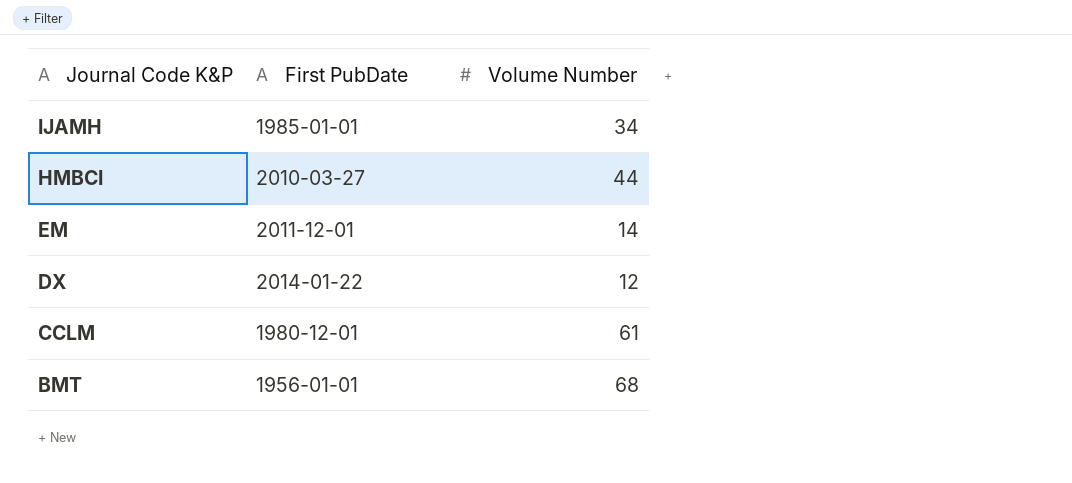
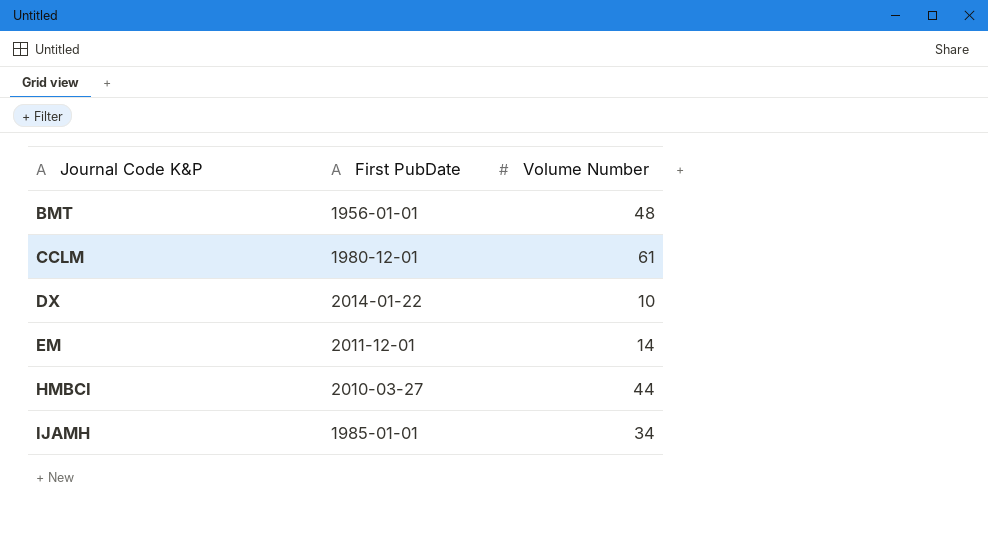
row order: Journal Code K&P descending -> Journal Code K&P ascending
BMT | Volume Number: 68 -> 48
DX | Volume Number: 12 -> 10

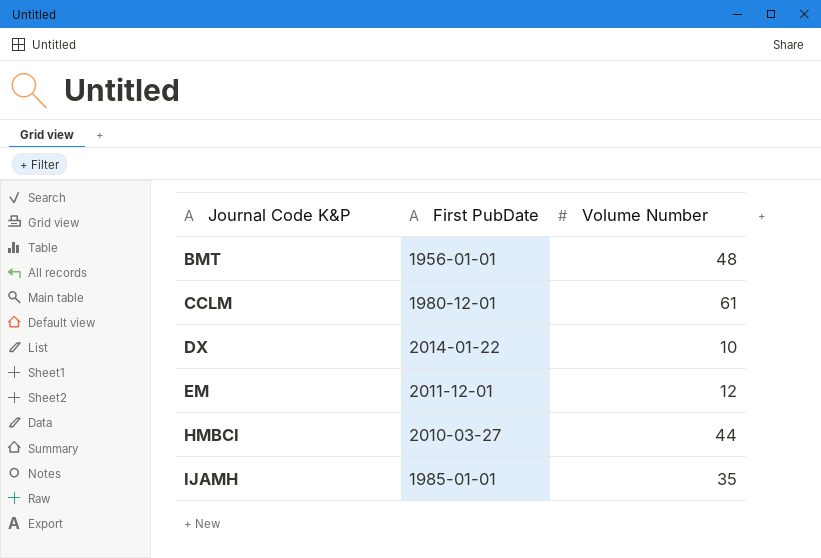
EM | Volume Number: 14 -> 12
IJAMH | Volume Number: 34 -> 35

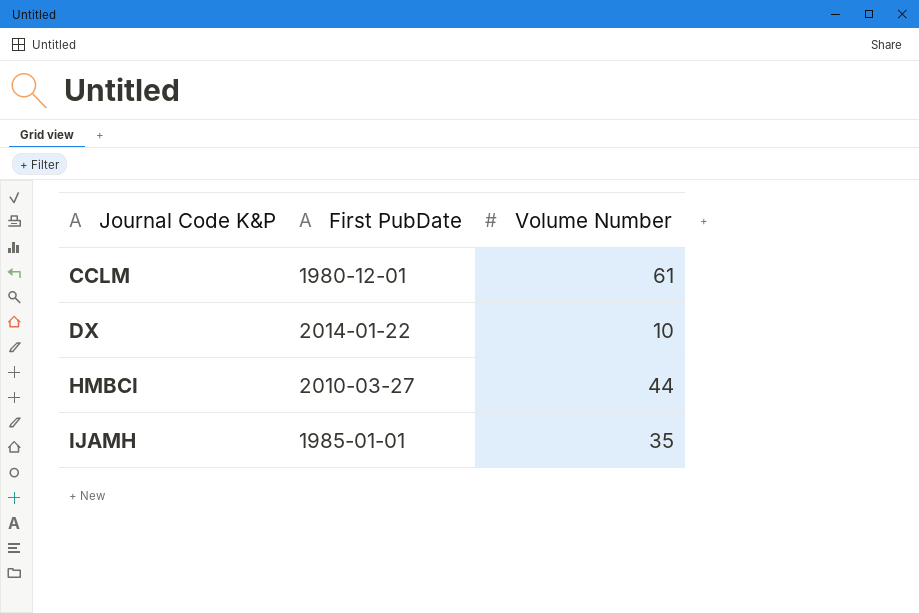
row BMT: 1956-01-01 | 48 -> none
row EM: 2011-12-01 | 12 -> none

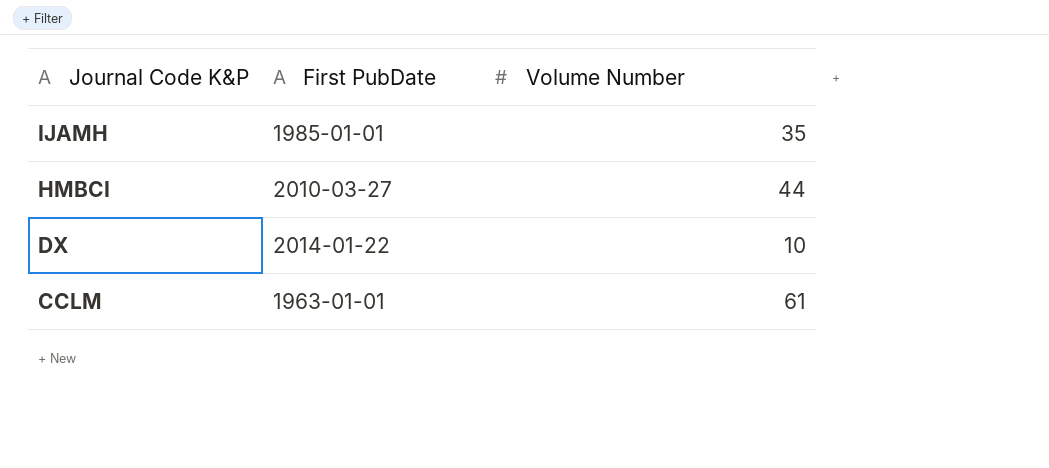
row order: Journal Code K&P ascending -> Journal Code K&P descending
CCLM | First PubDate: 1980-12-01 -> 1963-01-01

